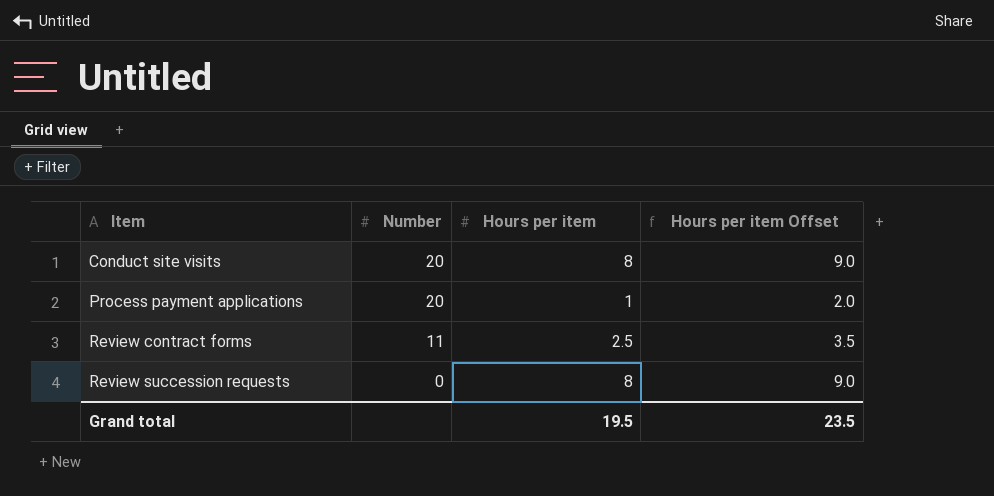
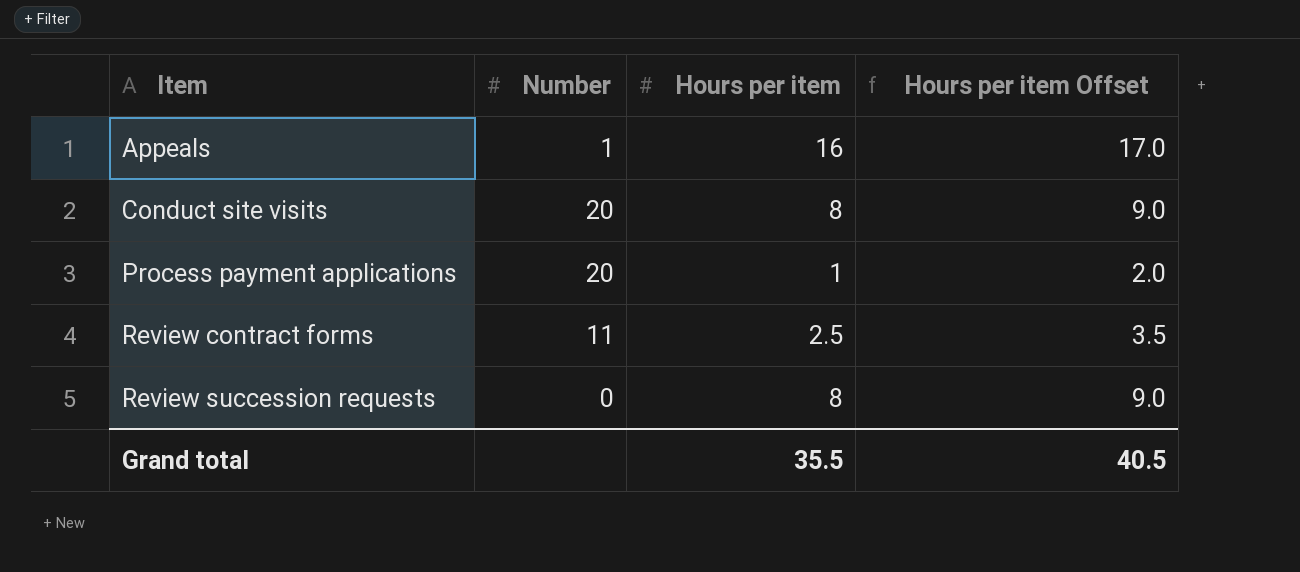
row Appeals: none -> 1 | 16 | 17.0
Grand total | Hours per item: 19.5 -> 35.5
Grand total | Hours per item Offset: 23.5 -> 40.5

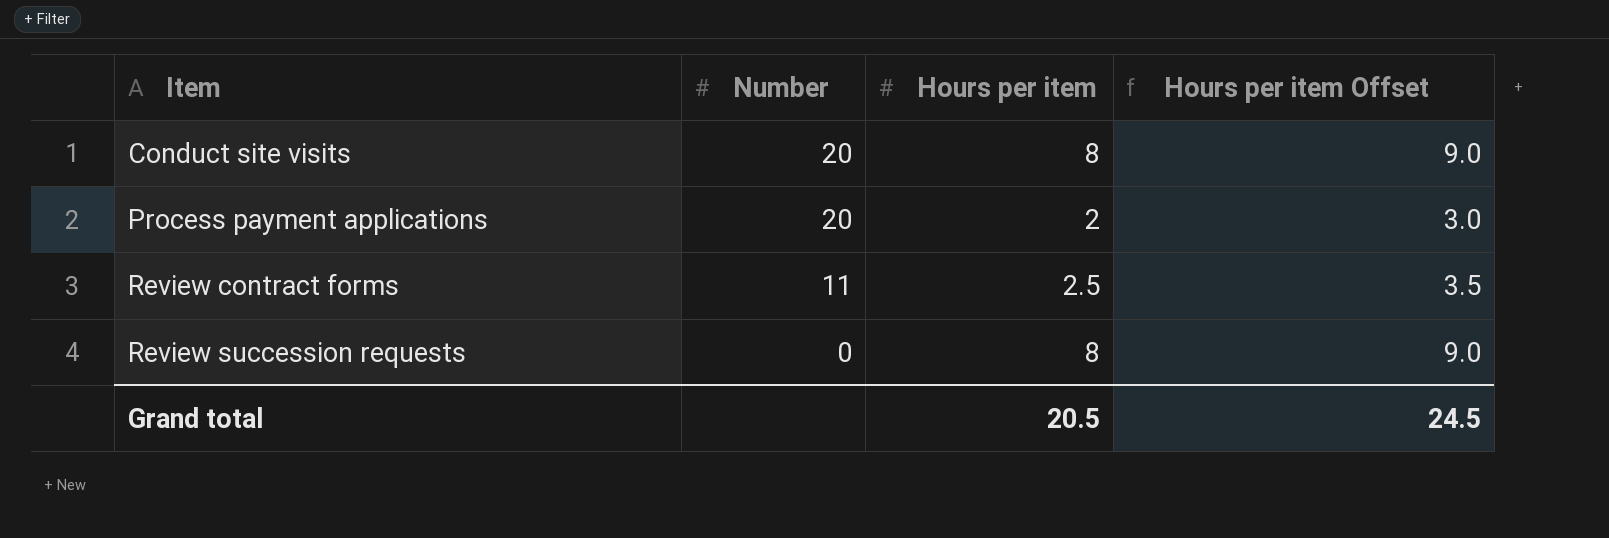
row Appeals: 1 | 16 | 17.0 -> none
Process payment applications | Hours per item: 1 -> 2
Process payment applications | Hours per item Offset: 2.0 -> 3.0
Grand total | Hours per item: 35.5 -> 20.5
Grand total | Hours per item Offset: 40.5 -> 24.5

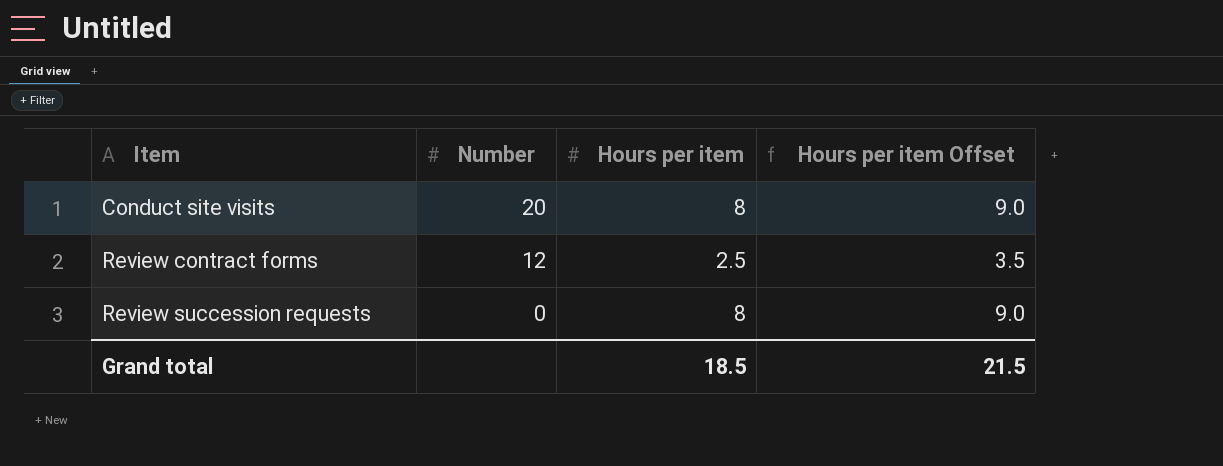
row Process payment applications: 20 | 2 | 3.0 -> none
Review contract forms | Number: 11 -> 12
Grand total | Hours per item: 20.5 -> 18.5
Grand total | Hours per item Offset: 24.5 -> 21.5

